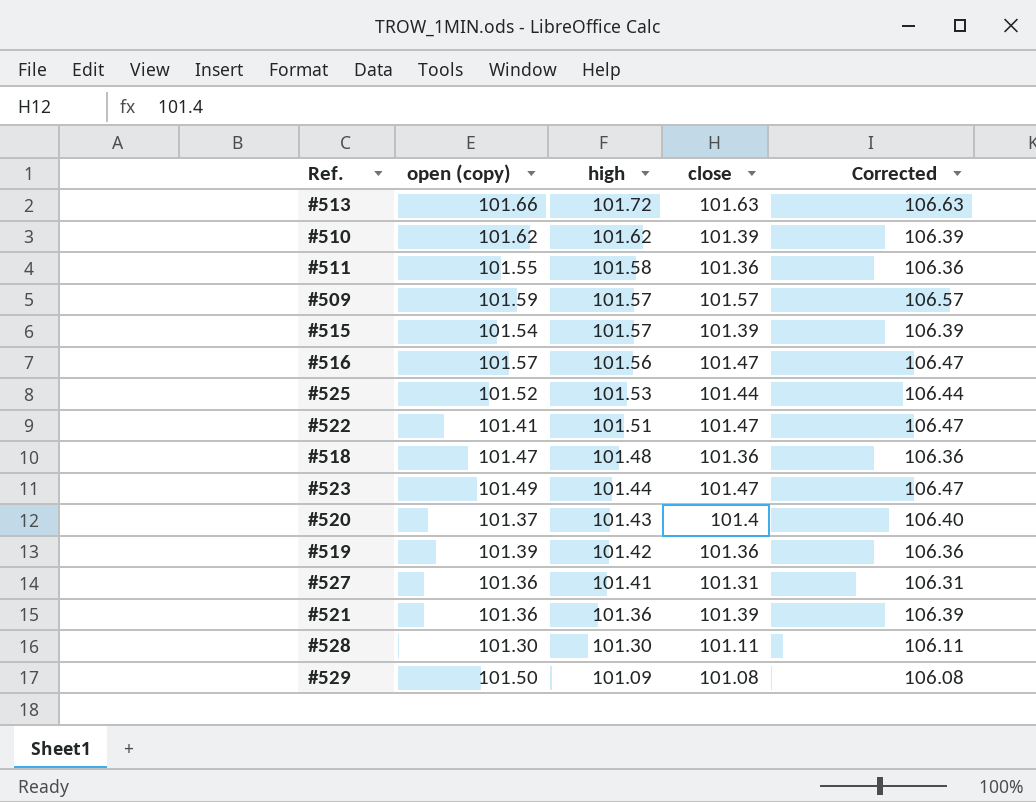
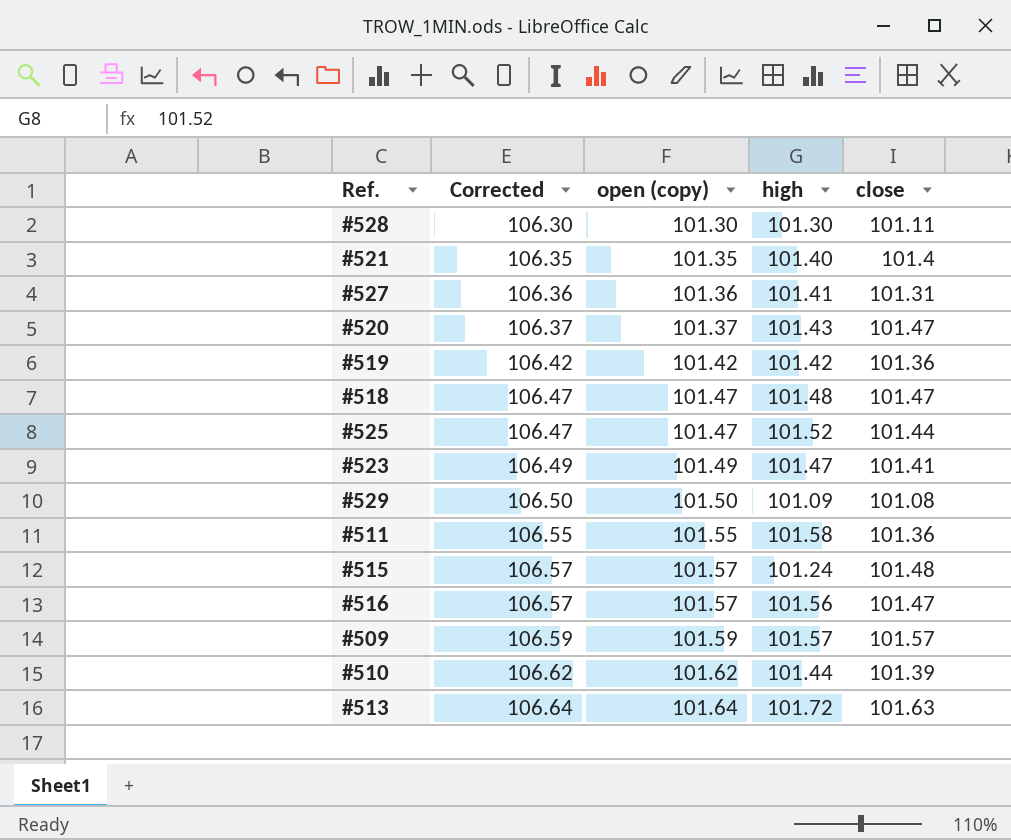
row order: high descending -> Corrected ascending
column Corrected | formula: [close] + 5 -> [open (copy)] + 5
column Corrected | position: 5 -> 2
row #522: 101.41 | 101.51 | 101.47 | 106.47 -> none
#521 | open (copy): 101.36 -> 101.35
#521 | high: 101.36 -> 101.40
#521 | close: 101.39 -> 101.4
#520 | close: 101.4 -> 101.47
#519 | open (copy): 101.39 -> 101.42
#518 | close: 101.36 -> 101.47
#525 | open (copy): 101.52 -> 101.47
#525 | high: 101.53 -> 101.52
#523 | high: 101.44 -> 101.47
#523 | close: 101.47 -> 101.41
#515 | open (copy): 101.54 -> 101.57
#515 | high: 101.57 -> 101.24
#515 | close: 101.39 -> 101.48
#510 | high: 101.62 -> 101.44
#513 | open (copy): 101.66 -> 101.64

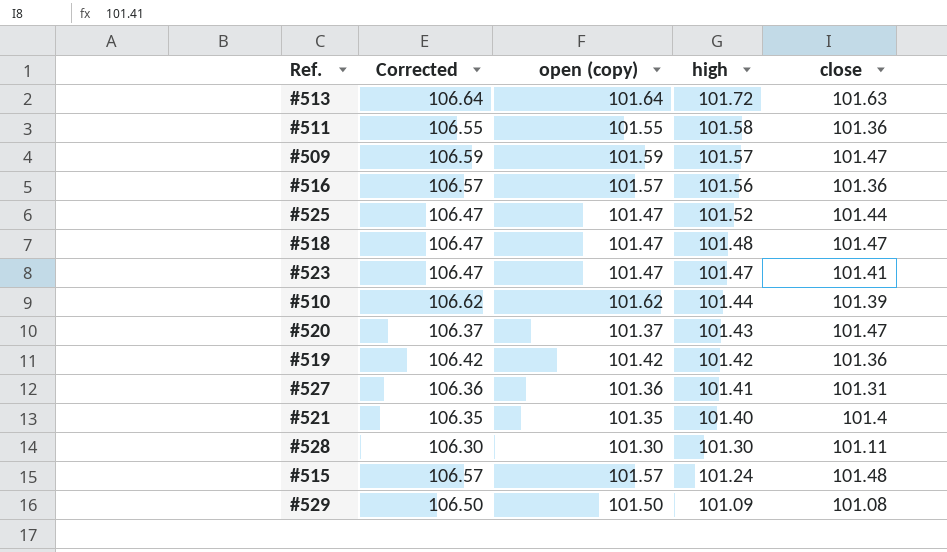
row order: Corrected ascending -> high descending
#509 | close: 101.57 -> 101.47
#516 | close: 101.47 -> 101.36
#523 | Corrected: 106.49 -> 106.47
#523 | open (copy): 101.49 -> 101.47

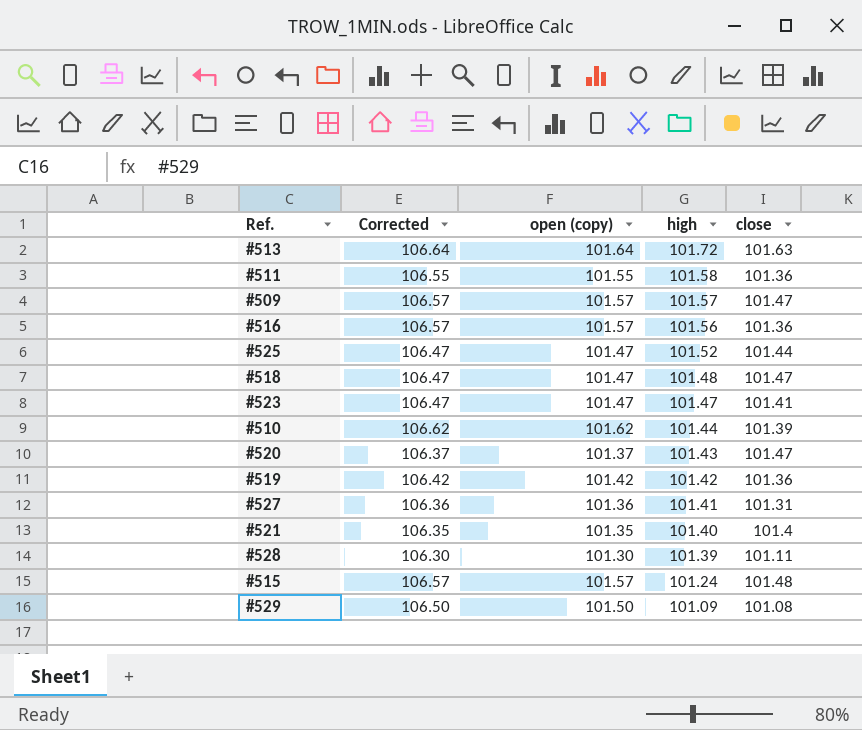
#509 | Corrected: 106.59 -> 106.57
#509 | open (copy): 101.59 -> 101.57
#528 | high: 101.30 -> 101.39

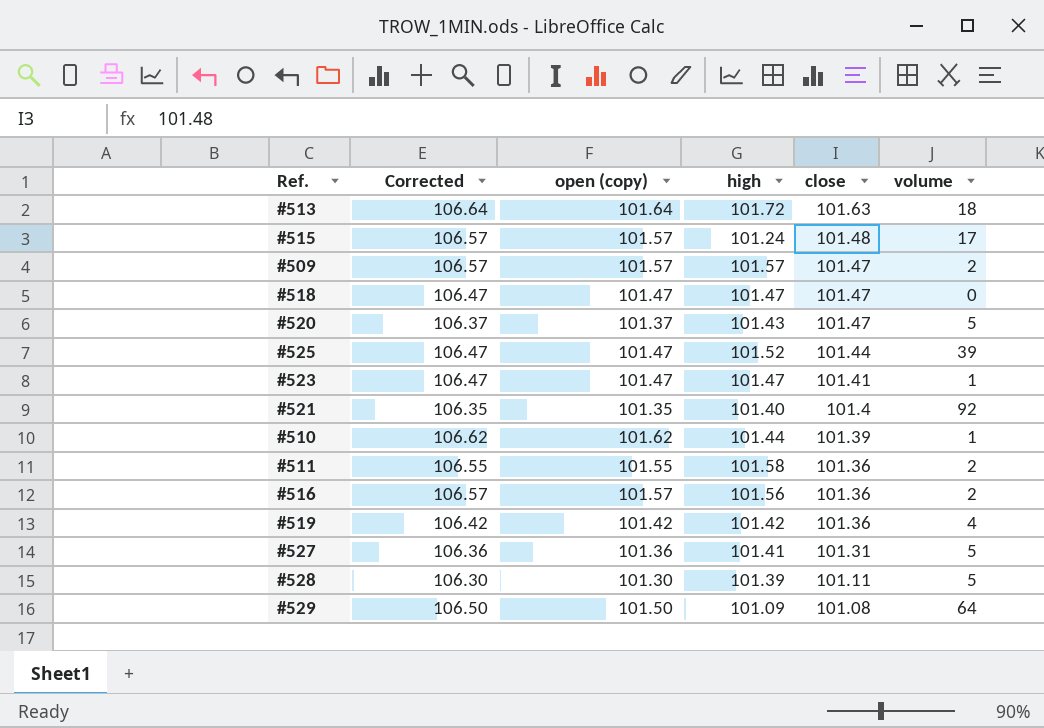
row order: high descending -> close descending
column volume | position: none -> 6
#518 | high: 101.48 -> 101.47

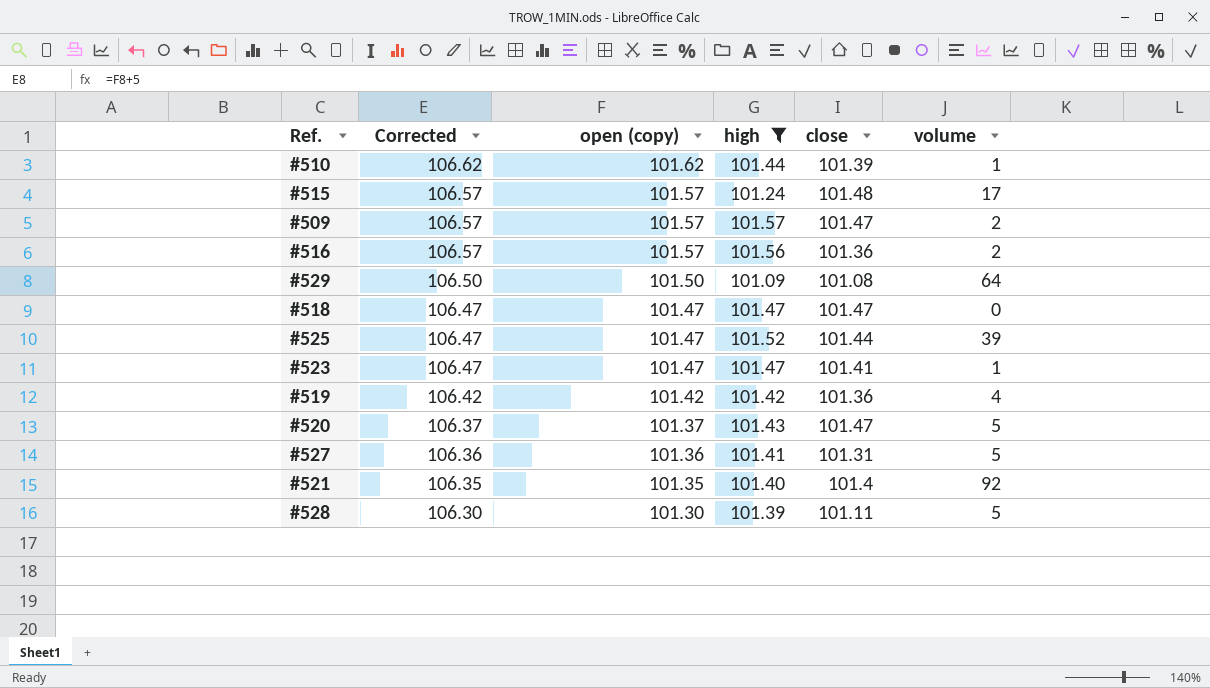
filter: none -> high <= 101.57
row order: close descending -> Corrected descending

